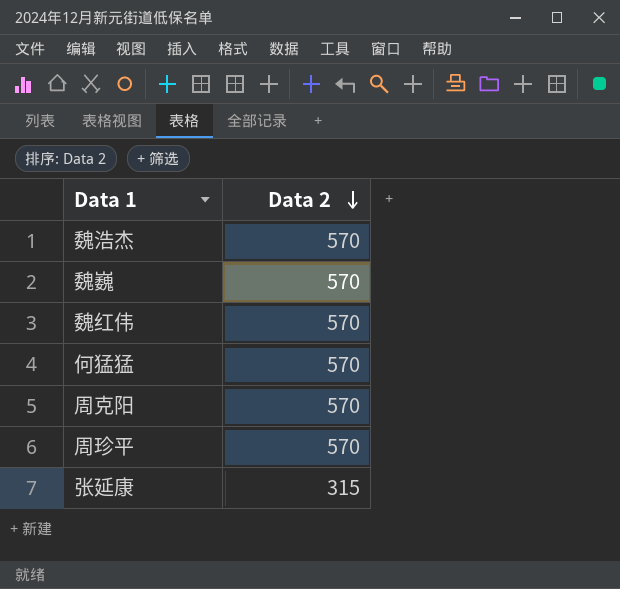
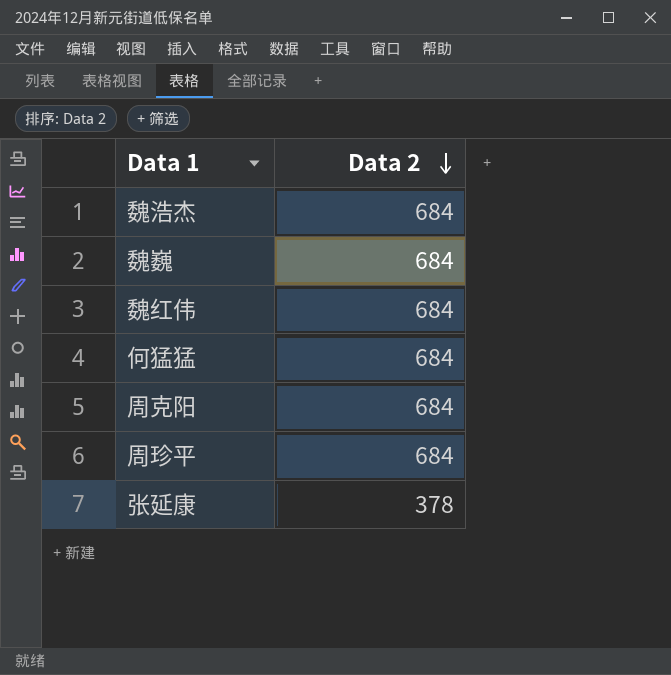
魏浩杰 | Data 2: 570 -> 684
魏巍 | Data 2: 570 -> 684
魏红伟 | Data 2: 570 -> 684
何猛猛 | Data 2: 570 -> 684
周克阳 | Data 2: 570 -> 684
周珍平 | Data 2: 570 -> 684
张延康 | Data 2: 315 -> 378

